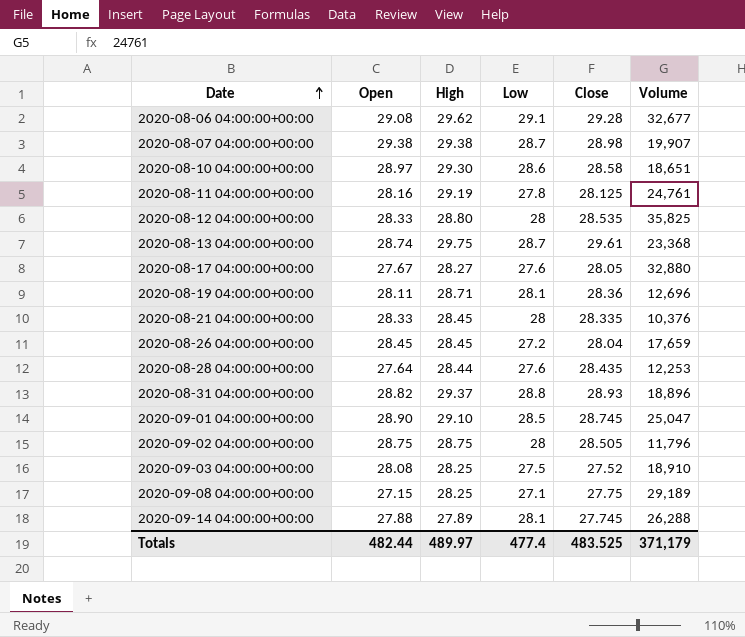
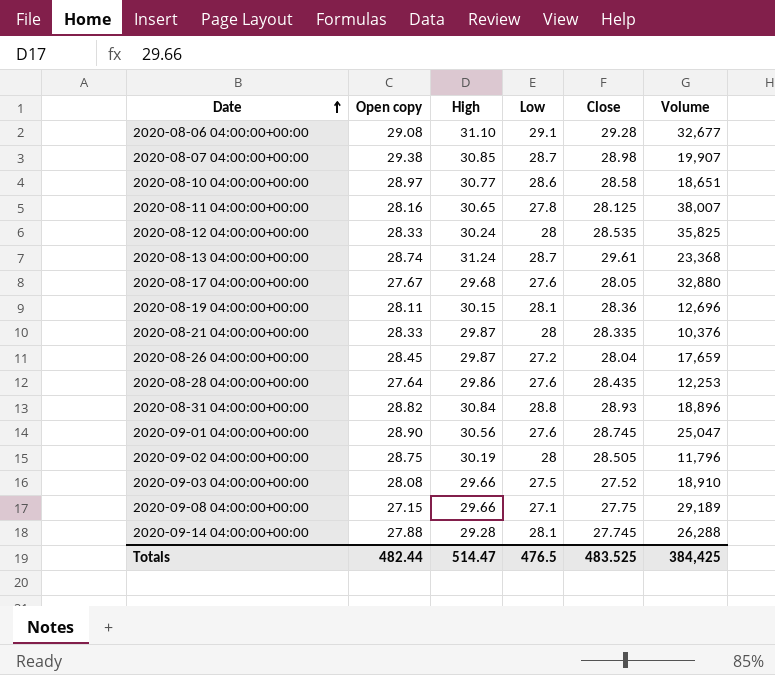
column name: Open -> Open copy
2020-08-06 04:00:00+00:00 | High: 29.62 -> 31.10
2020-08-07 04:00:00+00:00 | High: 29.38 -> 30.85
2020-08-10 04:00:00+00:00 | High: 29.30 -> 30.77
2020-08-11 04:00:00+00:00 | High: 29.19 -> 30.65
2020-08-11 04:00:00+00:00 | Volume: 24,761 -> 38,007
2020-08-12 04:00:00+00:00 | High: 28.80 -> 30.24
2020-08-13 04:00:00+00:00 | High: 29.75 -> 31.24
2020-08-17 04:00:00+00:00 | High: 28.27 -> 29.68
2020-08-19 04:00:00+00:00 | High: 28.71 -> 30.15
2020-08-21 04:00:00+00:00 | High: 28.45 -> 29.87
2020-08-26 04:00:00+00:00 | High: 28.45 -> 29.87
2020-08-28 04:00:00+00:00 | High: 28.44 -> 29.86
2020-08-31 04:00:00+00:00 | High: 29.37 -> 30.84
2020-09-01 04:00:00+00:00 | High: 29.10 -> 30.56
2020-09-01 04:00:00+00:00 | Low: 28.5 -> 27.6
2020-09-02 04:00:00+00:00 | High: 28.75 -> 30.19
2020-09-03 04:00:00+00:00 | High: 28.25 -> 29.66
2020-09-08 04:00:00+00:00 | High: 28.25 -> 29.66
2020-09-14 04:00:00+00:00 | High: 27.89 -> 29.28
Totals | High: 489.97 -> 514.47
Totals | Low: 477.4 -> 476.5
Totals | Volume: 371,179 -> 384,425

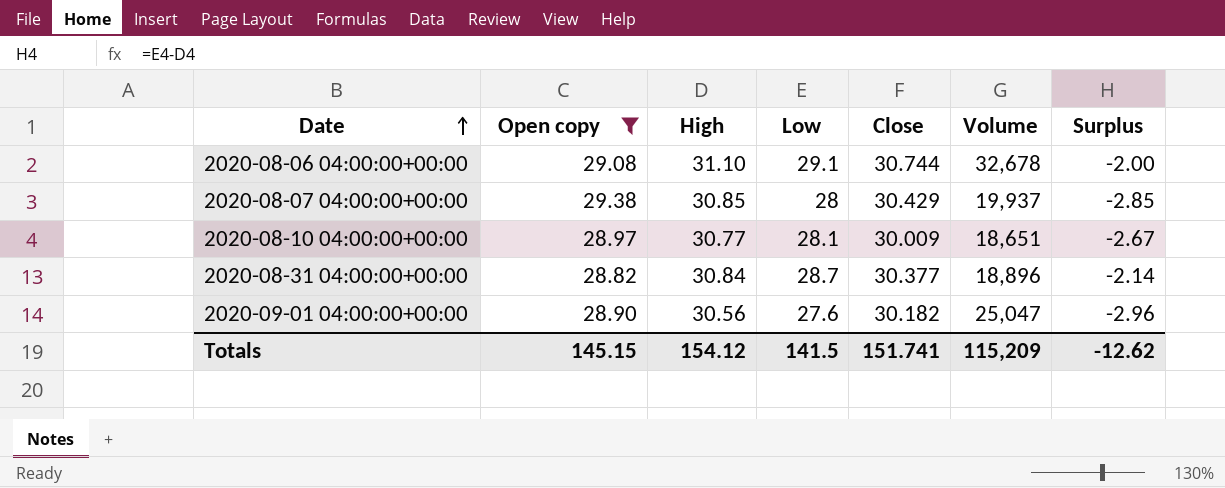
filter: none -> Open copy >= 28.82
column Surplus | formula: none -> [Low] - [High]
2020-08-06 04:00:00+00:00 | Close: 29.28 -> 30.744
2020-08-06 04:00:00+00:00 | Volume: 32,677 -> 32,678
2020-08-07 04:00:00+00:00 | Low: 28.7 -> 28
2020-08-07 04:00:00+00:00 | Close: 28.98 -> 30.429
2020-08-07 04:00:00+00:00 | Volume: 19,907 -> 19,937
2020-08-10 04:00:00+00:00 | Low: 28.6 -> 28.1
2020-08-10 04:00:00+00:00 | Close: 28.58 -> 30.009
2020-08-31 04:00:00+00:00 | Low: 28.8 -> 28.7
2020-08-31 04:00:00+00:00 | Close: 28.93 -> 30.377
2020-09-01 04:00:00+00:00 | Close: 28.745 -> 30.182
Totals | Open copy: 482.44 -> 145.15
Totals | High: 514.47 -> 154.12
Totals | Low: 476.5 -> 141.5
Totals | Close: 483.525 -> 151.741
Totals | Volume: 384,425 -> 115,209

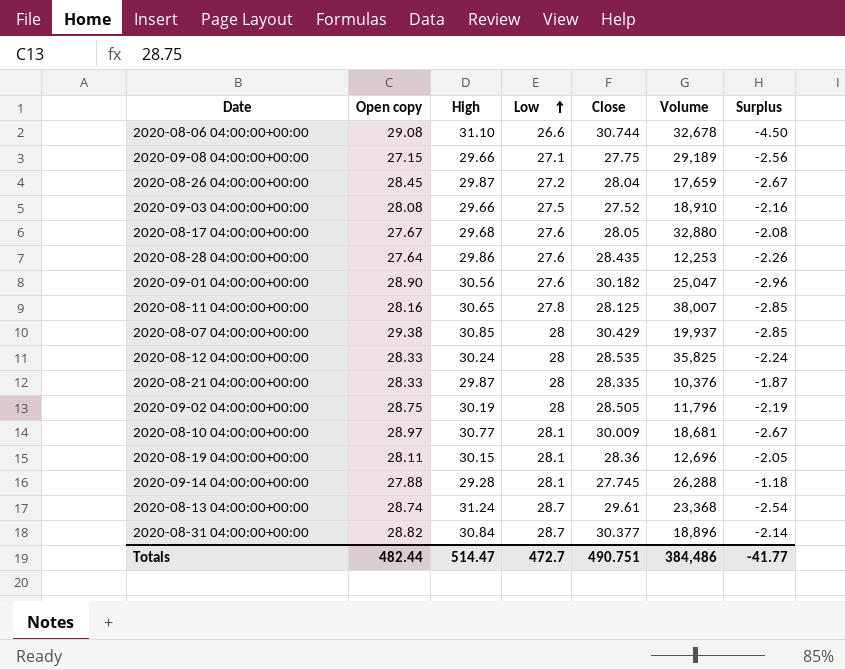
filter: Open copy >= 28.82 -> none
row order: Date ascending -> Low ascending
2020-08-06 04:00:00+00:00 | Low: 29.1 -> 26.6
2020-08-06 04:00:00+00:00 | Surplus: -2.00 -> -4.50
2020-08-10 04:00:00+00:00 | Volume: 18,651 -> 18,681
Totals | Open copy: 145.15 -> 482.44
Totals | High: 154.12 -> 514.47
Totals | Low: 141.5 -> 472.7
Totals | Close: 151.741 -> 490.751
Totals | Volume: 115,209 -> 384,486
Totals | Surplus: -12.62 -> -41.77

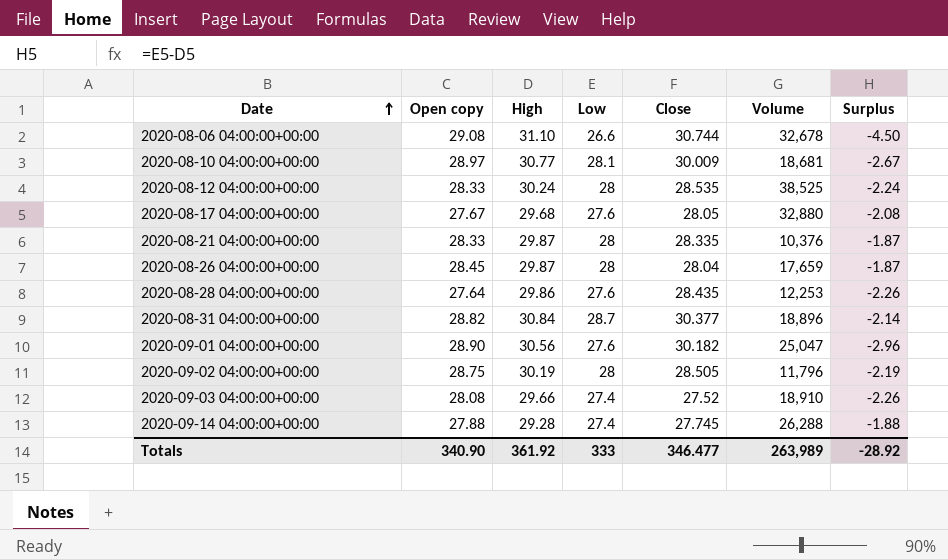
row order: Low ascending -> Date ascending
row 2020-09-08 04:00:00+00:00: 27.15 | 29.66 | 27.1 | 27.75 | 29,189 | -2.56 -> none
row 2020-08-11 04:00:00+00:00: 28.16 | 30.65 | 27.8 | 28.125 | 38,007 | -2.85 -> none
row 2020-08-07 04:00:00+00:00: 29.38 | 30.85 | 28 | 30.429 | 19,937 | -2.85 -> none
row 2020-08-19 04:00:00+00:00: 28.11 | 30.15 | 28.1 | 28.36 | 12,696 | -2.05 -> none
row 2020-08-13 04:00:00+00:00: 28.74 | 31.24 | 28.7 | 29.61 | 23,368 | -2.54 -> none
2020-08-12 04:00:00+00:00 | Volume: 35,825 -> 38,525
2020-08-26 04:00:00+00:00 | Low: 27.2 -> 28
2020-08-26 04:00:00+00:00 | Surplus: -2.67 -> -1.87
2020-09-03 04:00:00+00:00 | Low: 27.5 -> 27.4
2020-09-03 04:00:00+00:00 | Surplus: -2.16 -> -2.26
2020-09-14 04:00:00+00:00 | Low: 28.1 -> 27.4
2020-09-14 04:00:00+00:00 | Surplus: -1.18 -> -1.88
Totals | Open copy: 482.44 -> 340.90
Totals | High: 514.47 -> 361.92
Totals | Low: 472.7 -> 333
Totals | Close: 490.751 -> 346.477
Totals | Volume: 384,486 -> 263,989
Totals | Surplus: -41.77 -> -28.92

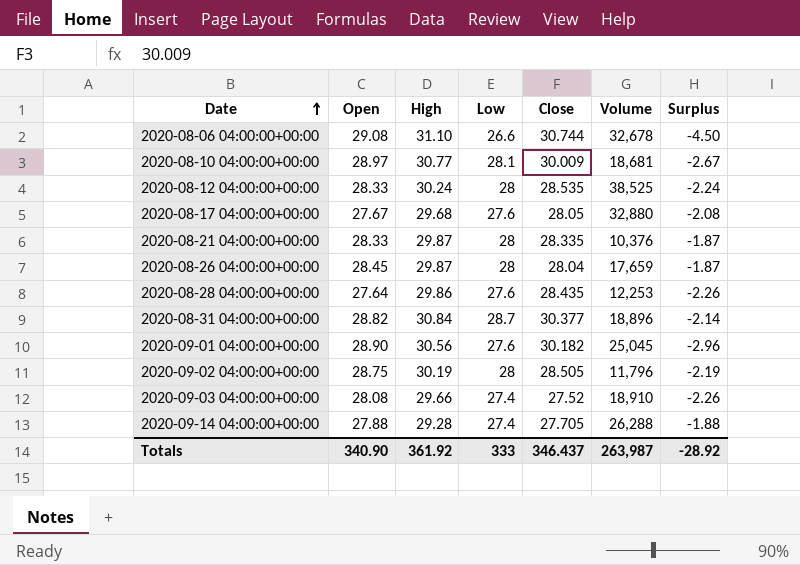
column name: Open copy -> Open
2020-09-01 04:00:00+00:00 | Volume: 25,047 -> 25,045
2020-09-14 04:00:00+00:00 | Close: 27.745 -> 27.705
Totals | Close: 346.477 -> 346.437
Totals | Volume: 263,989 -> 263,987

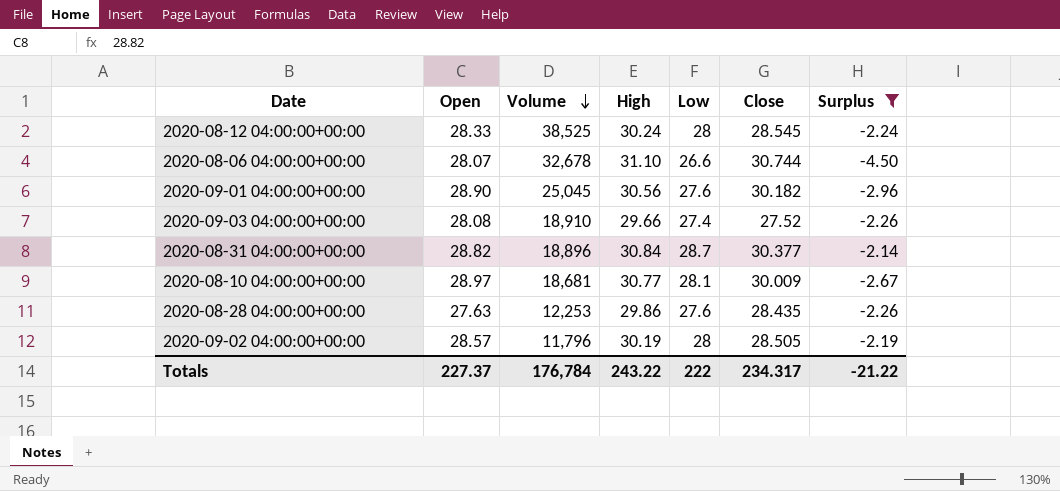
filter: none -> Surplus <= -2.14
row order: Date ascending -> Volume descending
column Volume | position: 6 -> 3
2020-08-12 04:00:00+00:00 | Close: 28.535 -> 28.545
2020-08-06 04:00:00+00:00 | Open: 29.08 -> 28.07
2020-08-28 04:00:00+00:00 | Open: 27.64 -> 27.63
2020-09-02 04:00:00+00:00 | Open: 28.75 -> 28.57
Totals | Open: 340.90 -> 227.37
Totals | Volume: 263,987 -> 176,784
Totals | High: 361.92 -> 243.22
Totals | Low: 333 -> 222
Totals | Close: 346.437 -> 234.317
Totals | Surplus: -28.92 -> -21.22

